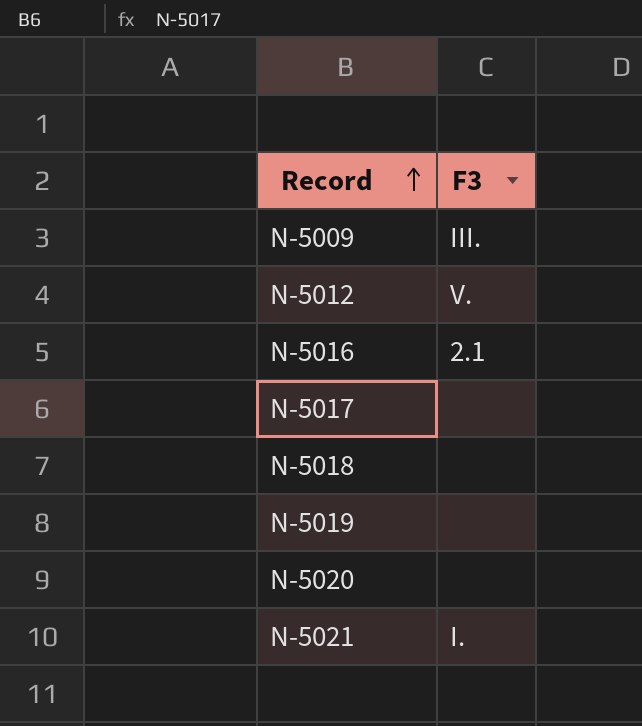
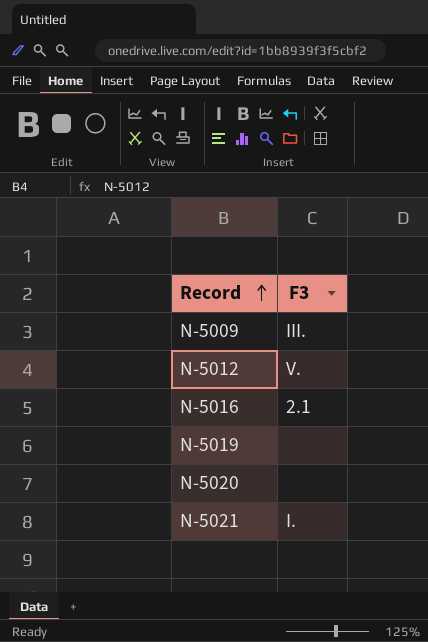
row N-5017: none -> none
row N-5018: none -> none

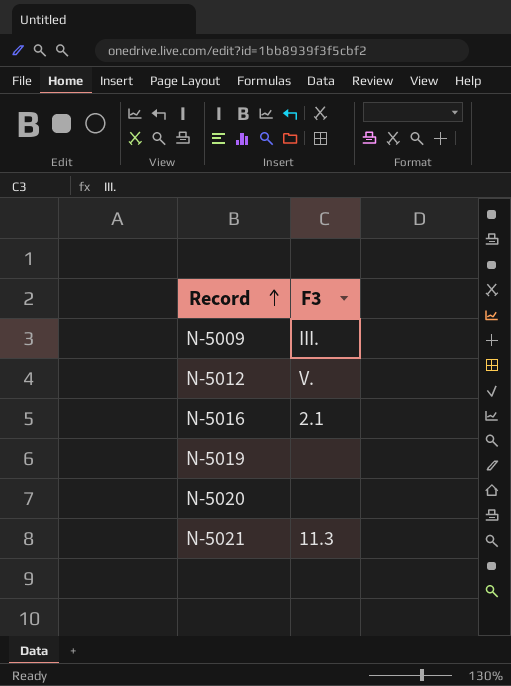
N-5021 | F3: I. -> 11.3

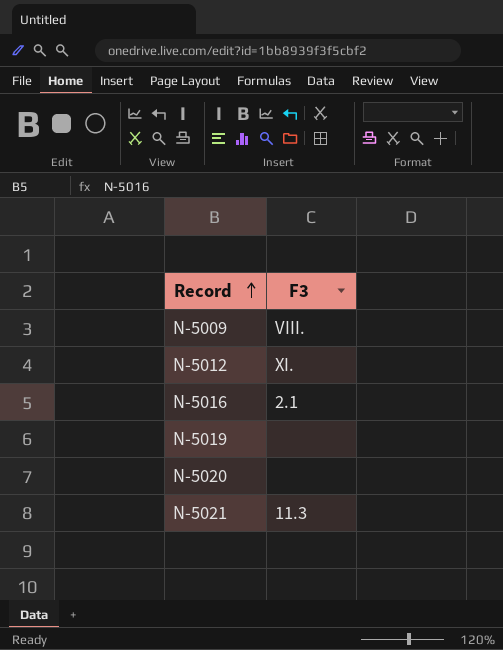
N-5009 | F3: III. -> VIII.
N-5012 | F3: V. -> XI.

